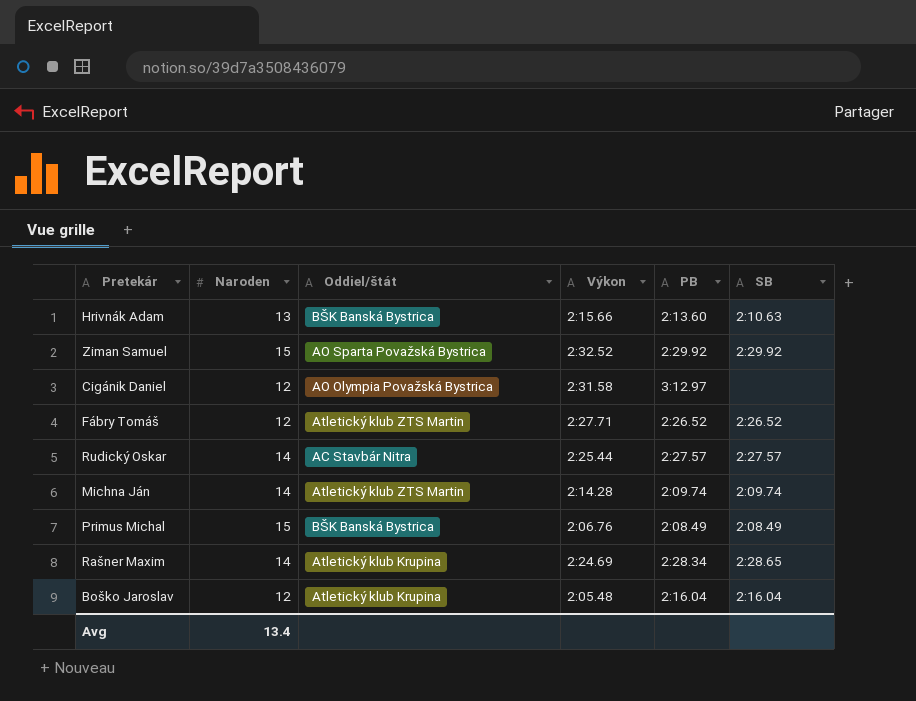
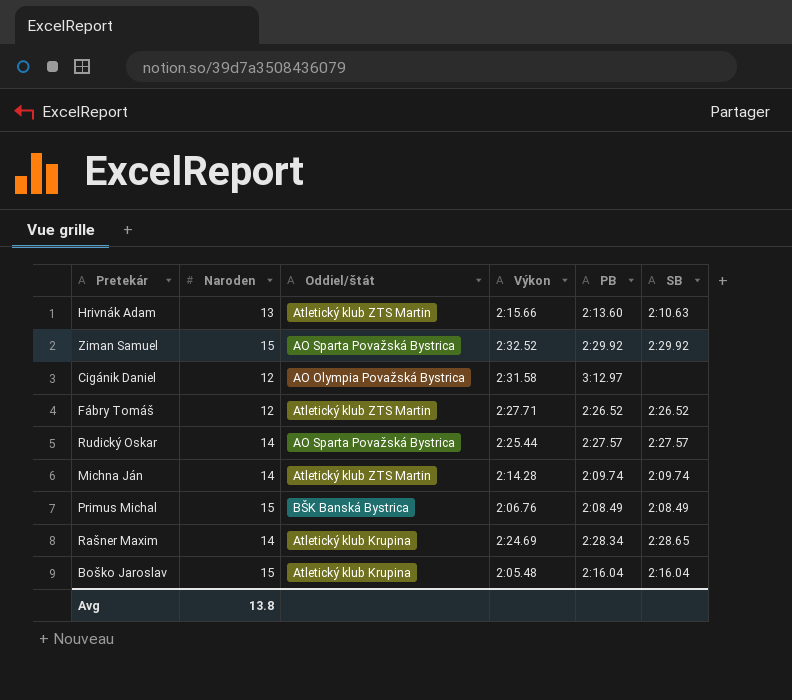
Hrivnák Adam | Oddiel/štát: BŠK Banská Bystrica -> Atletický klub ZTS Martin
Rudický Oskar | Oddiel/štát: AC Stavbár Nitra -> AO Sparta Považská Bystrica
Boško Jaroslav | Naroden: 12 -> 15
Avg | Naroden: 13.4 -> 13.8

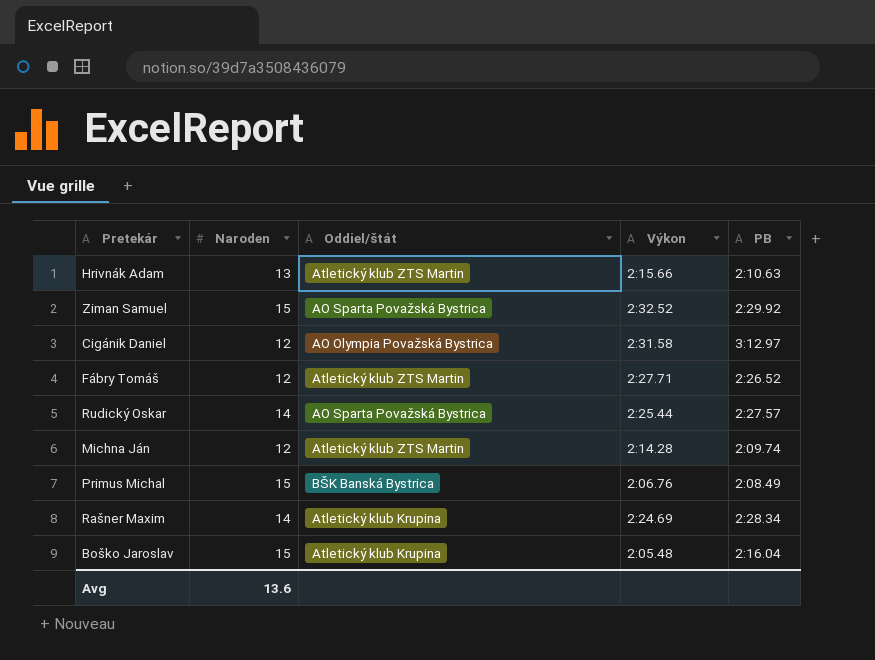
column SB | position: 6 -> none
Hrivnák Adam | PB: 2:13.60 -> 2:10.63
Michna Ján | Naroden: 14 -> 12
Avg | Naroden: 13.8 -> 13.6

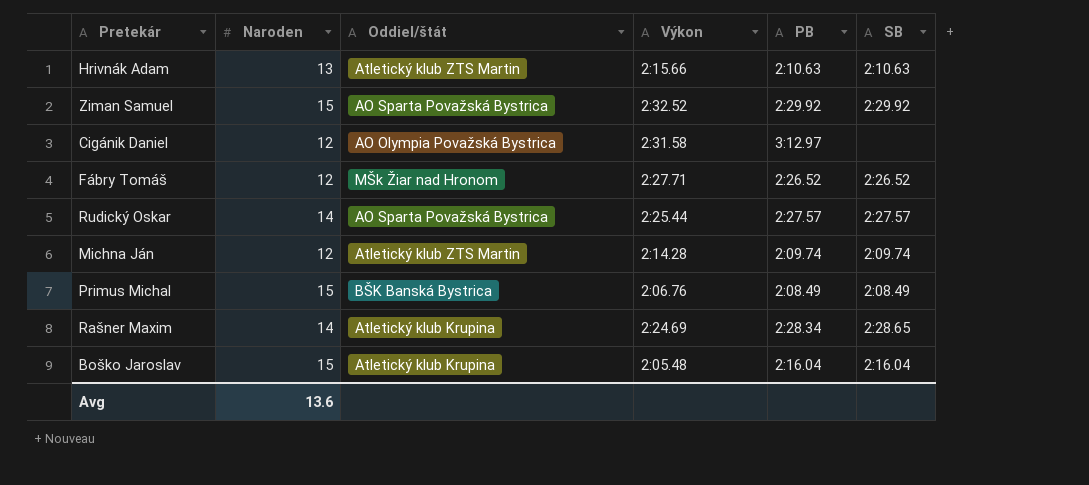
column SB | position: none -> 6
Fábry Tomáš | Oddiel/štát: Atletický klub ZTS Martin -> MŠk Žiar nad Hronom

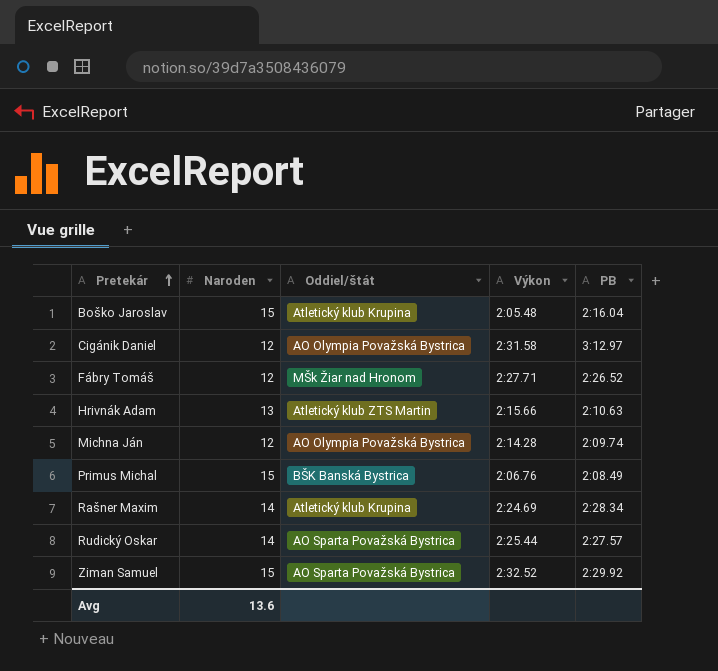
row order: none -> Pretekár ascending
column SB | position: 6 -> none
Michna Ján | Oddiel/štát: Atletický klub ZTS Martin -> AO Olympia Považská Bystrica

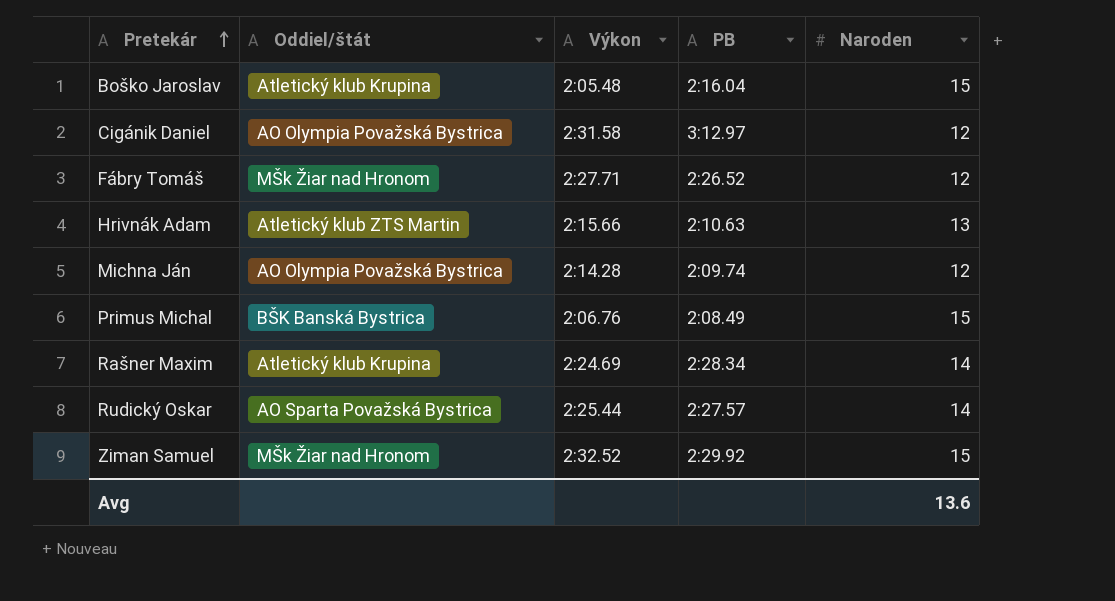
column Naroden | position: 2 -> 5
Ziman Samuel | Oddiel/štát: AO Sparta Považská Bystrica -> MŠk Žiar nad Hronom

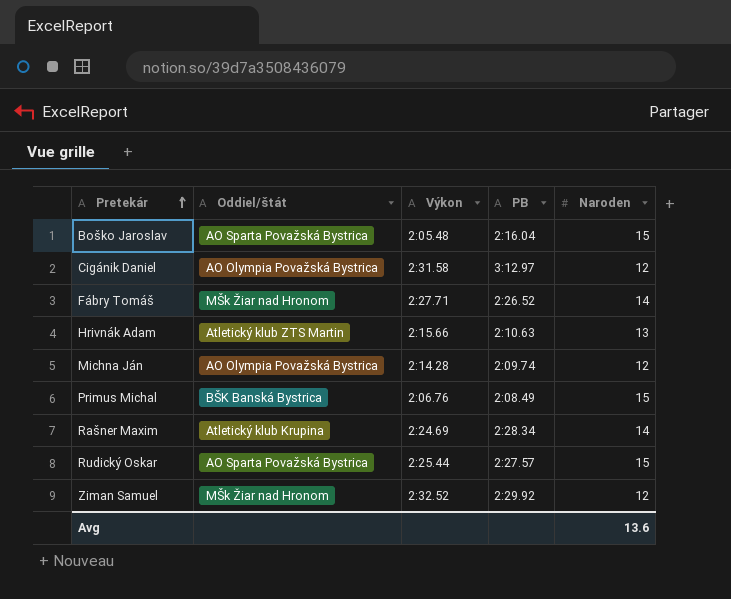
Boško Jaroslav | Oddiel/štát: Atletický klub Krupina -> AO Sparta Považská Bystrica
Fábry Tomáš | Naroden: 12 -> 14
Rudický Oskar | Naroden: 14 -> 15
Ziman Samuel | Naroden: 15 -> 12

